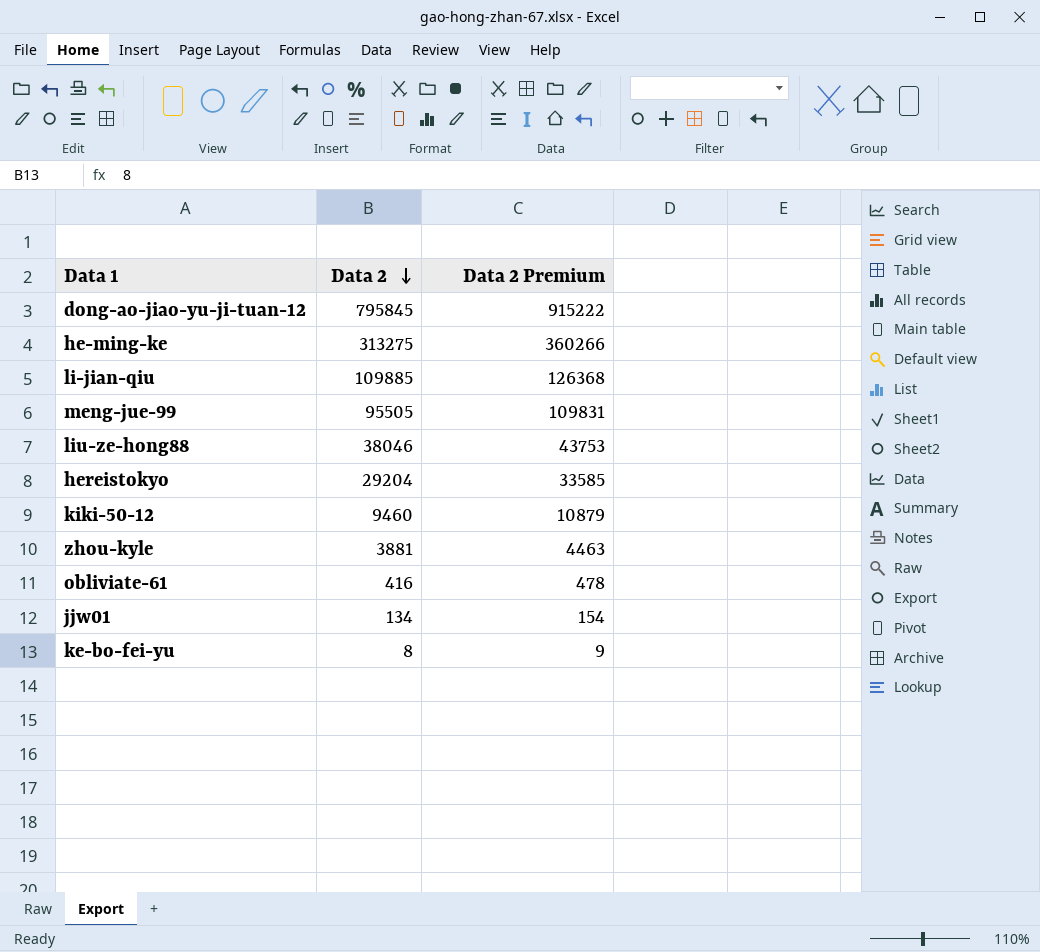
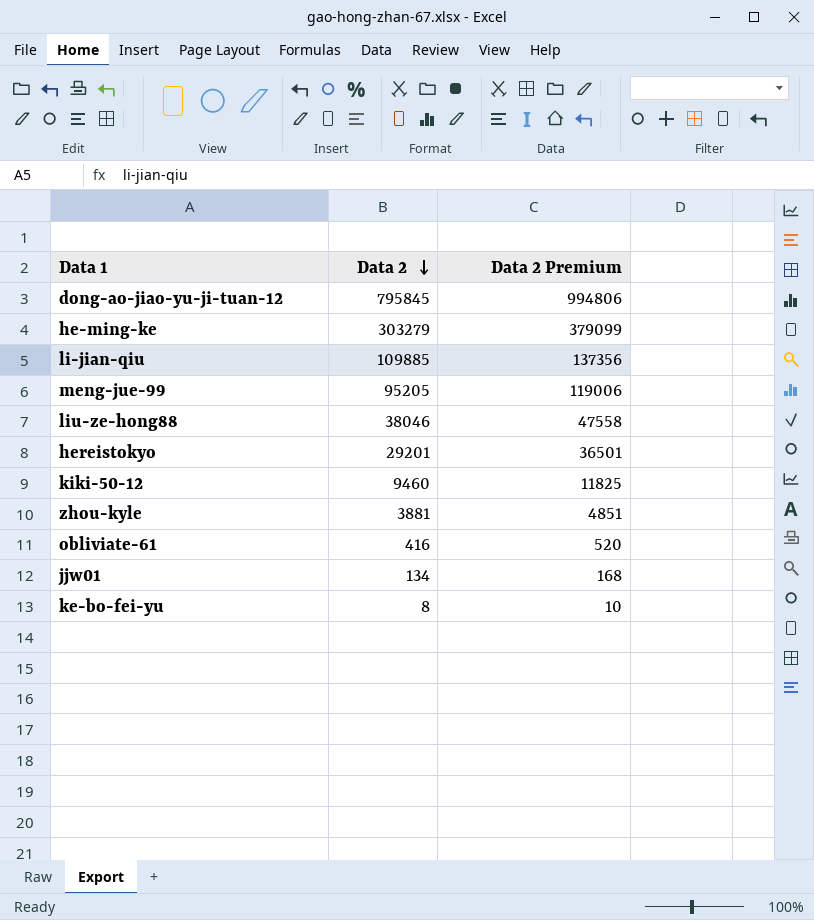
column Data 2 Premium | formula: [Data 2] * 1.15 -> [Data 2] * 1.25
he-ming-ke | Data 2: 313275 -> 303279
meng-jue-99 | Data 2: 95505 -> 95205
hereistokyo | Data 2: 29204 -> 29201

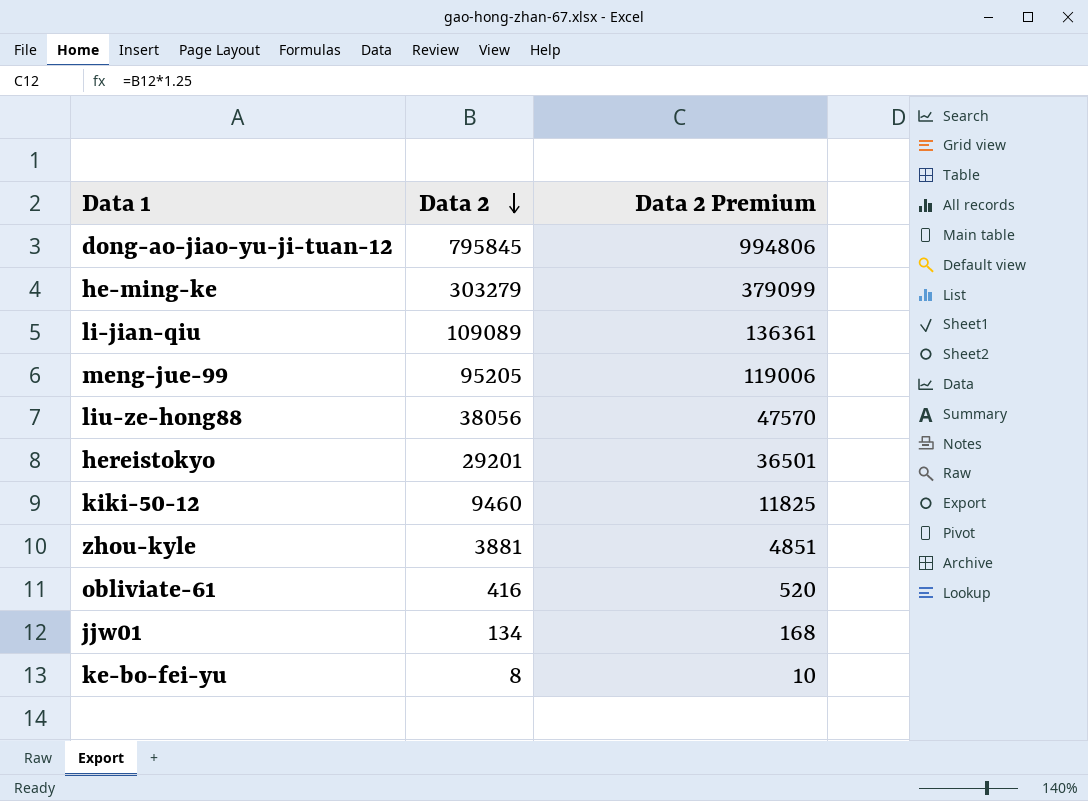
li-jian-qiu | Data 2: 109885 -> 109089
li-jian-qiu | Data 2 Premium: 137356 -> 136361
liu-ze-hong88 | Data 2: 38046 -> 38056
liu-ze-hong88 | Data 2 Premium: 47558 -> 47570

